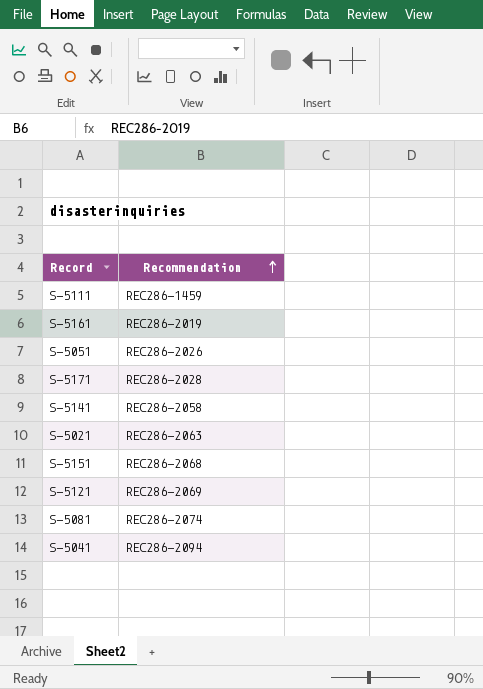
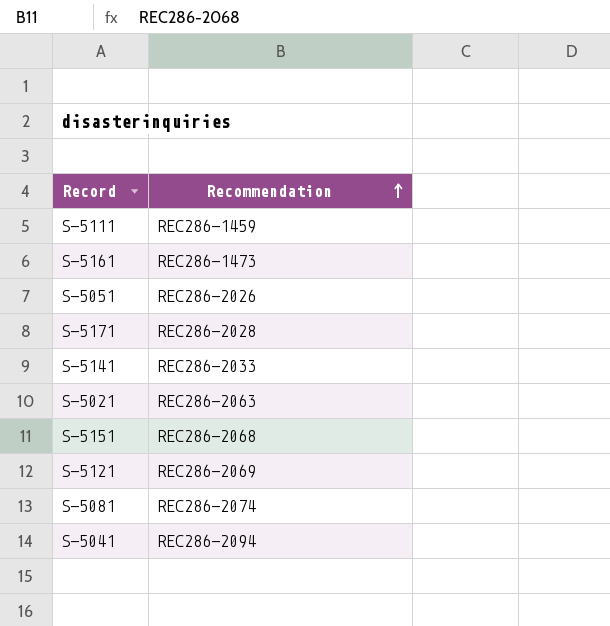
S-5161 | Recommendation: REC286-2019 -> REC286-1473
S-5141 | Recommendation: REC286-2058 -> REC286-2033

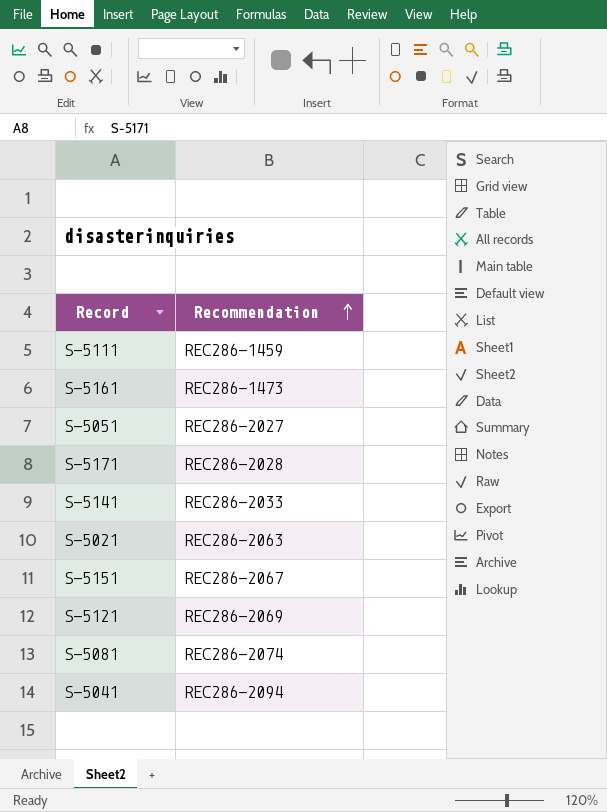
S-5051 | Recommendation: REC286-2026 -> REC286-2027
S-5151 | Recommendation: REC286-2068 -> REC286-2067

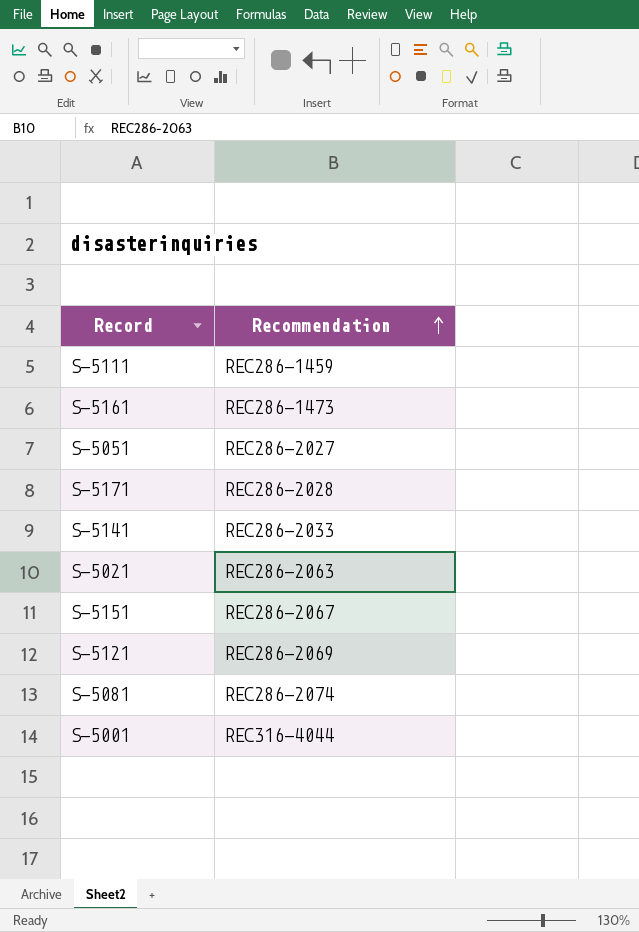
row S-5041: REC286-2094 -> none
row S-5001: none -> REC316-4044

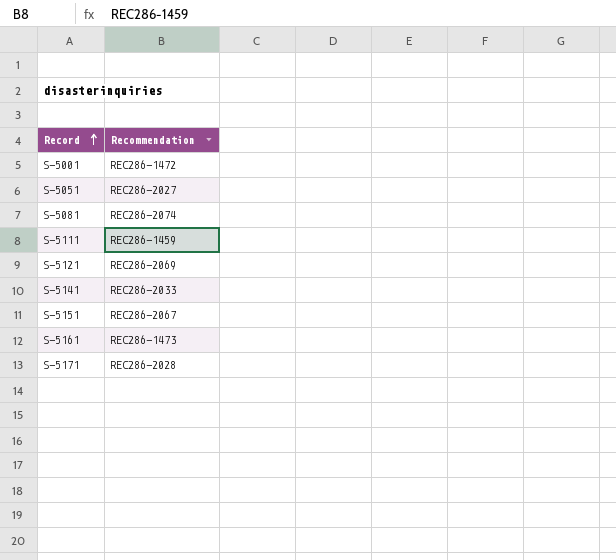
row order: Recommendation ascending -> Record ascending
row S-5021: REC286-2063 -> none
S-5001 | Recommendation: REC316-4044 -> REC286-1472

